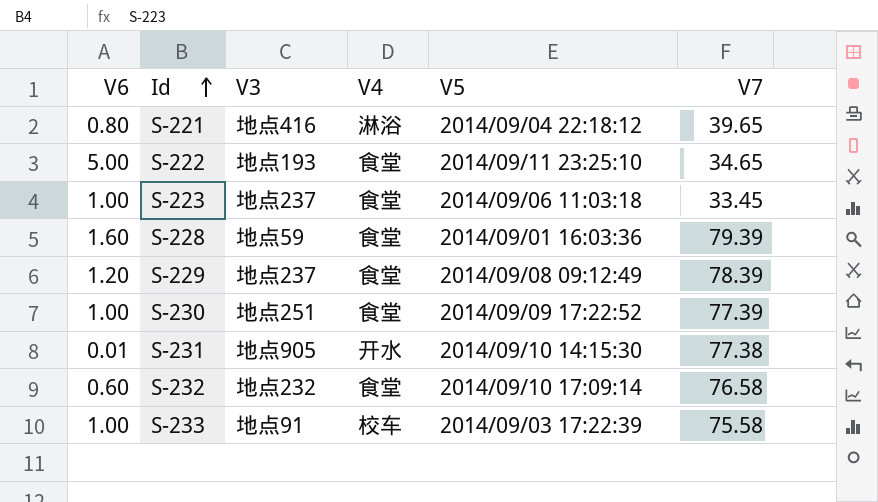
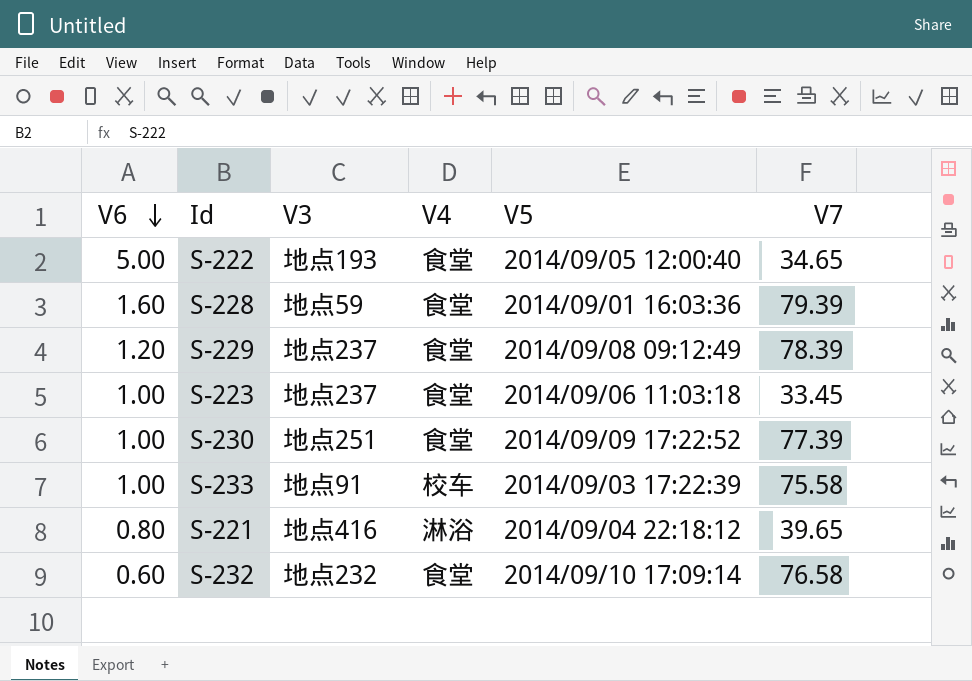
row order: Id ascending -> V6 descending
row S-231: 0.01 | 地点905 | 开水 | 2014/09/10 14:15:30 | 77.38 -> none
S-222 | V5: 2014/09/11 23:25:10 -> 2014/09/05 12:00:40

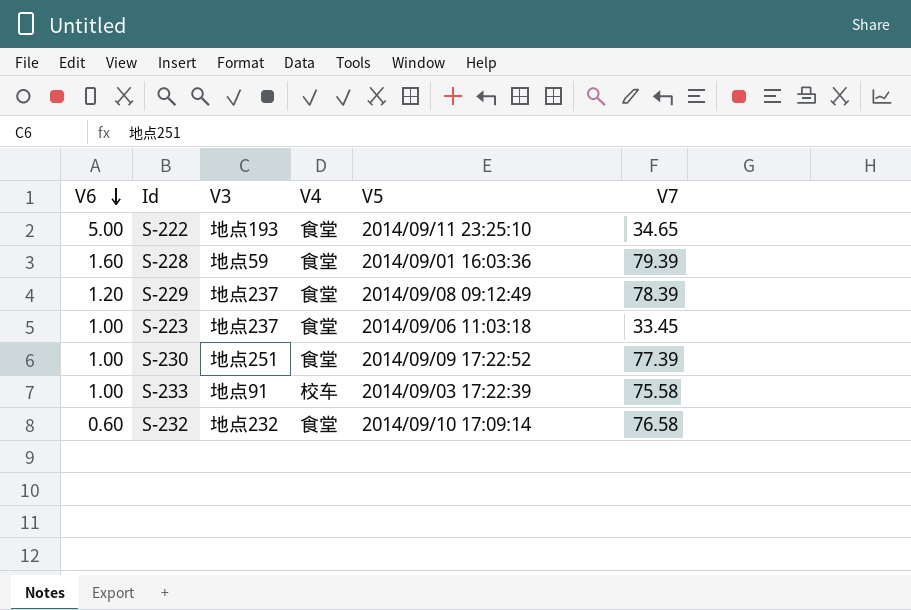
row S-221: 0.80 | 地点416 | 淋浴 | 2014/09/04 22:18:12 | 39.65 -> none
S-222 | V5: 2014/09/05 12:00:40 -> 2014/09/11 23:25:10

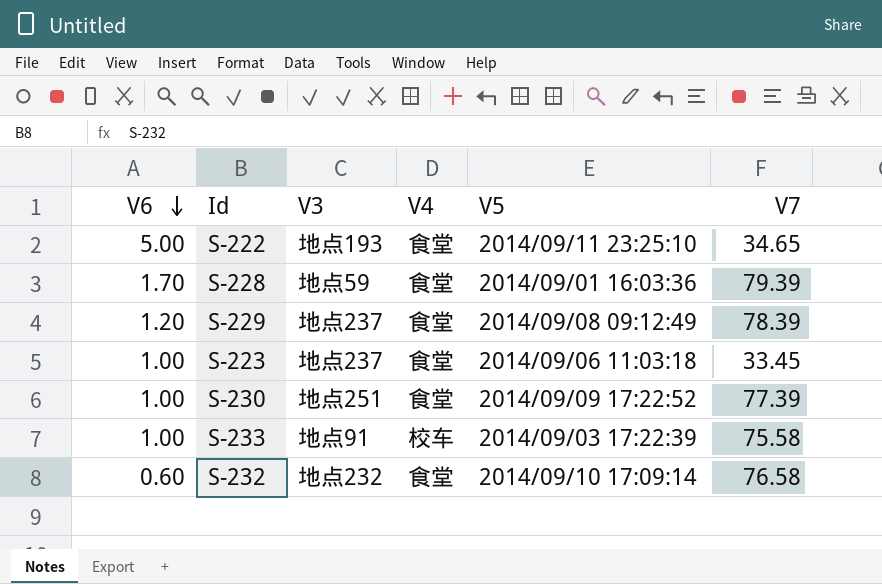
S-228 | V6: 1.60 -> 1.70

